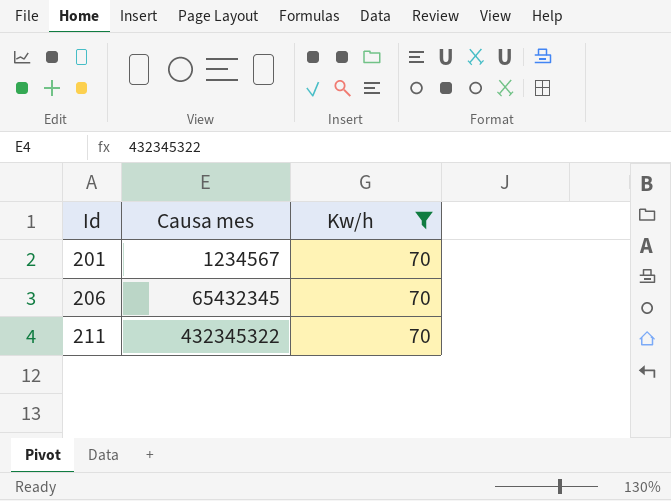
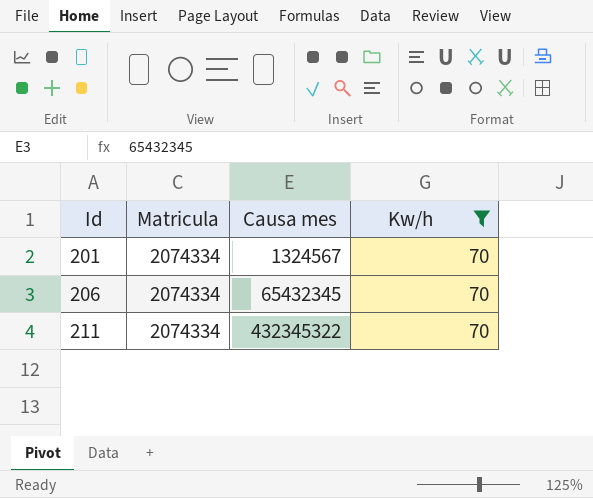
column Matricula | position: none -> 2
201 | Causa mes: 1234567 -> 1324567

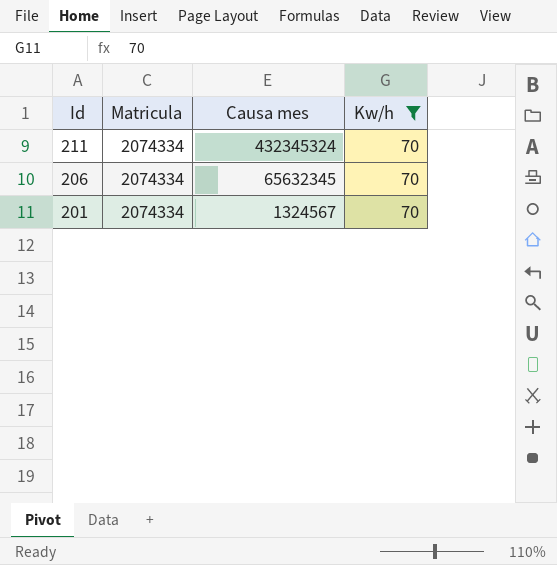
row order: Id ascending -> Id descending
211 | Causa mes: 432345322 -> 432345324
206 | Causa mes: 65432345 -> 65632345

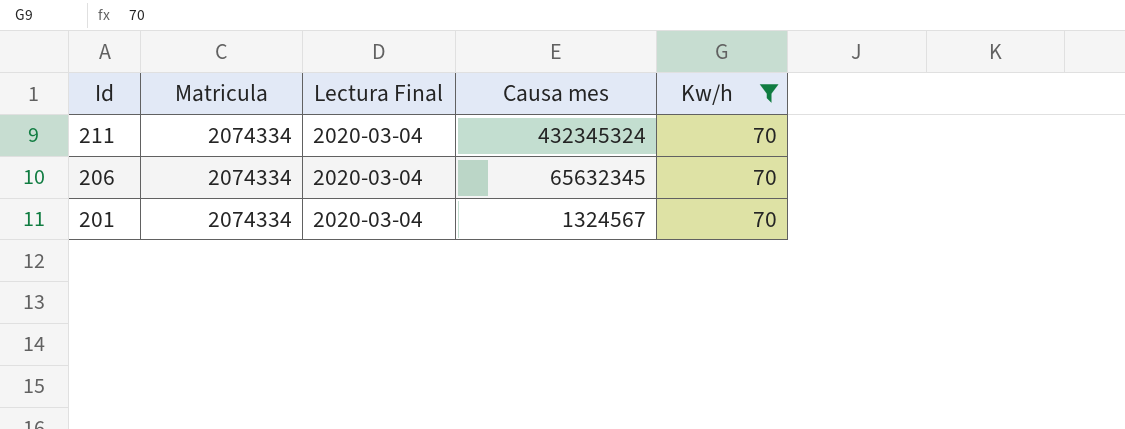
column Lectura Final | position: none -> 3

